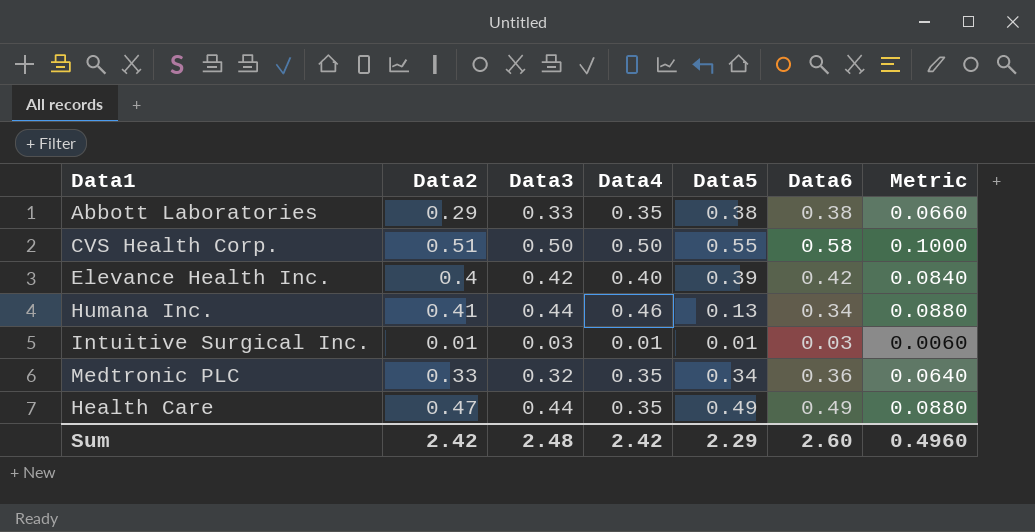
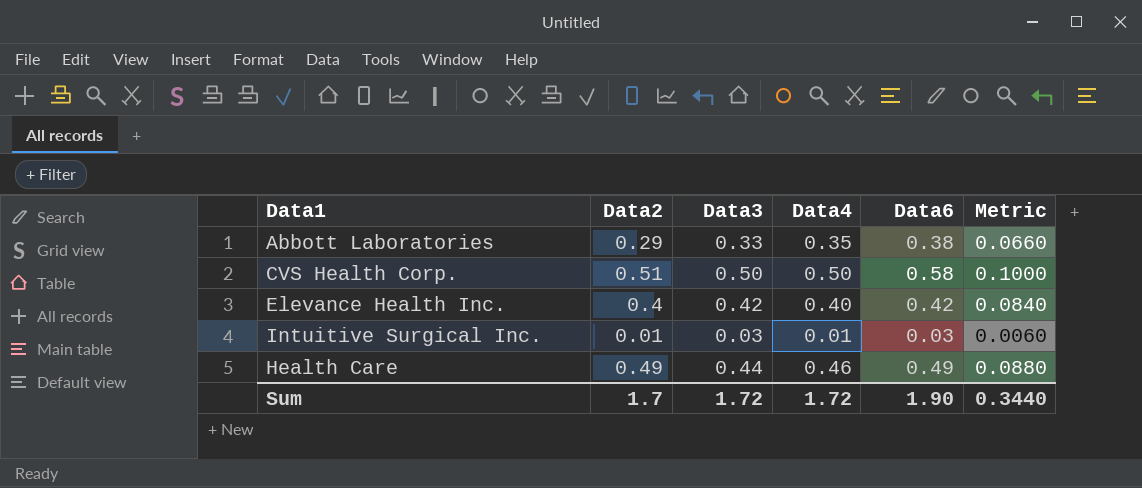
column Data5 | position: 5 -> none
row Humana Inc.: 0.41 | 0.44 | 0.46 | 0.13 | 0.34 | 0.0880 -> none
row Medtronic PLC: 0.33 | 0.32 | 0.35 | 0.34 | 0.36 | 0.0640 -> none
Health Care | Data2: 0.47 -> 0.49
Health Care | Data4: 0.35 -> 0.46
Sum | Data2: 2.42 -> 1.7
Sum | Data3: 2.48 -> 1.72
Sum | Data4: 2.42 -> 1.72
Sum | Data6: 2.60 -> 1.90
Sum | Metric: 0.4960 -> 0.3440

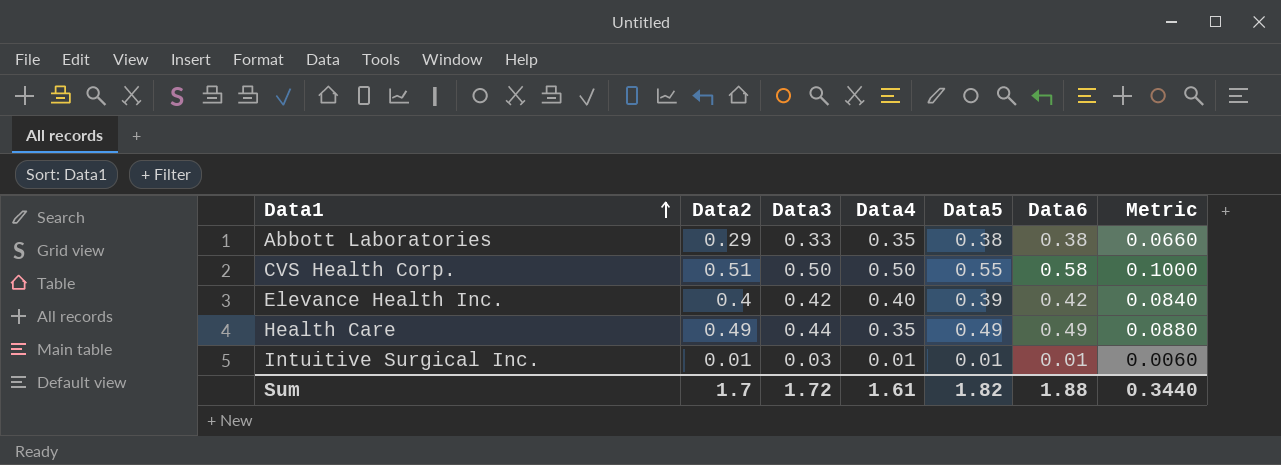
row order: none -> Data1 ascending
column Data5 | position: none -> 5
Health Care | Data4: 0.46 -> 0.35
Intuitive Surgical Inc. | Data6: 0.03 -> 0.01
Sum | Data4: 1.72 -> 1.61
Sum | Data6: 1.90 -> 1.88

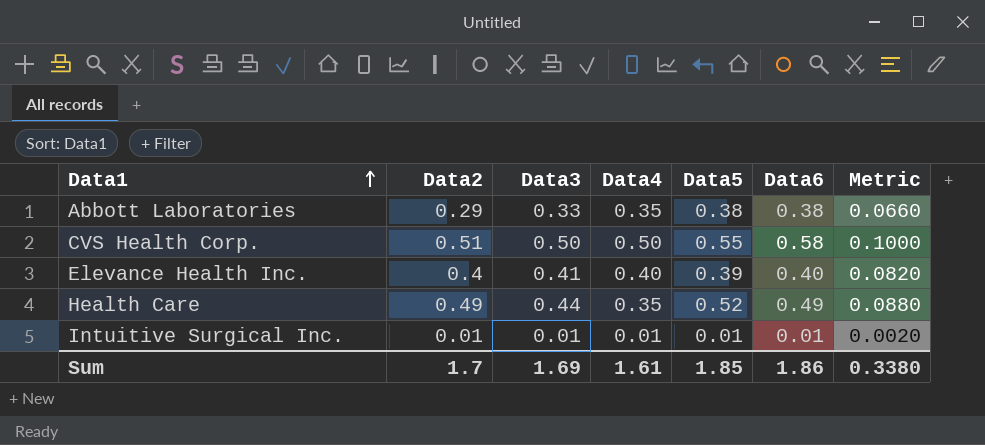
Elevance Health Inc. | Data3: 0.42 -> 0.41
Elevance Health Inc. | Data6: 0.42 -> 0.40
Elevance Health Inc. | Metric: 0.0840 -> 0.0820
Health Care | Data5: 0.49 -> 0.52
Intuitive Surgical Inc. | Data3: 0.03 -> 0.01
Intuitive Surgical Inc. | Metric: 0.0060 -> 0.0020
Sum | Data3: 1.72 -> 1.69
Sum | Data5: 1.82 -> 1.85
Sum | Data6: 1.88 -> 1.86
Sum | Metric: 0.3440 -> 0.3380

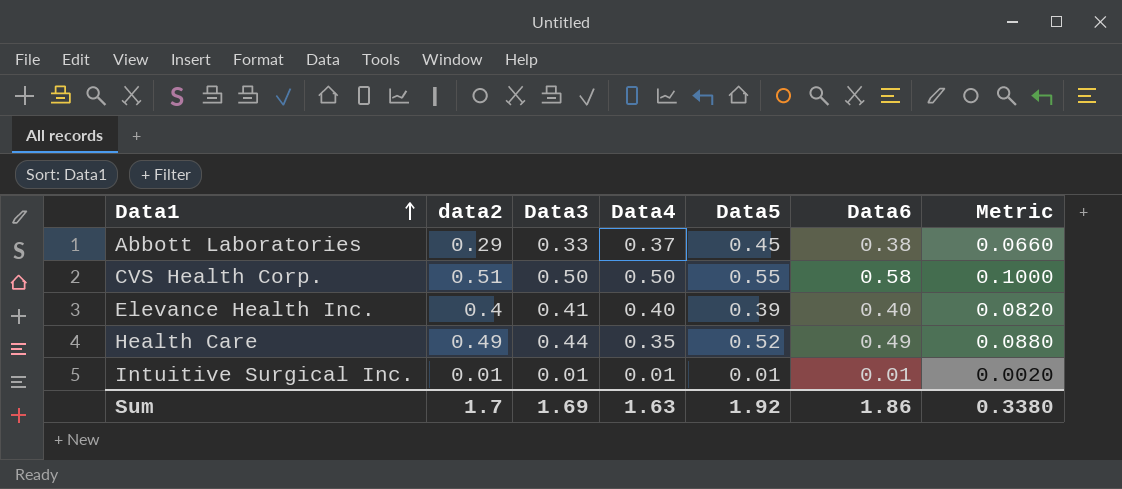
column name: Data2 -> data2
Abbott Laboratories | Data4: 0.35 -> 0.37
Abbott Laboratories | Data5: 0.38 -> 0.45
Sum | Data4: 1.61 -> 1.63
Sum | Data5: 1.85 -> 1.92

